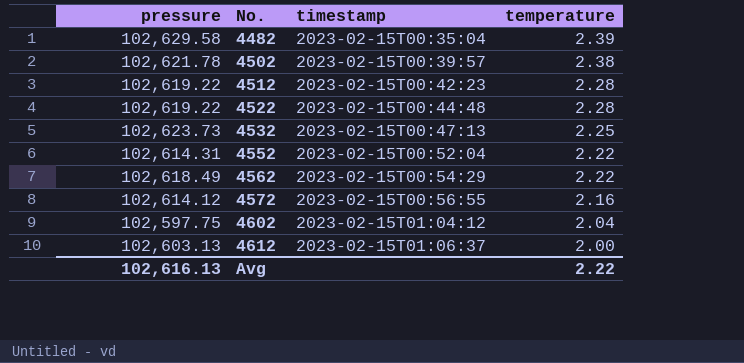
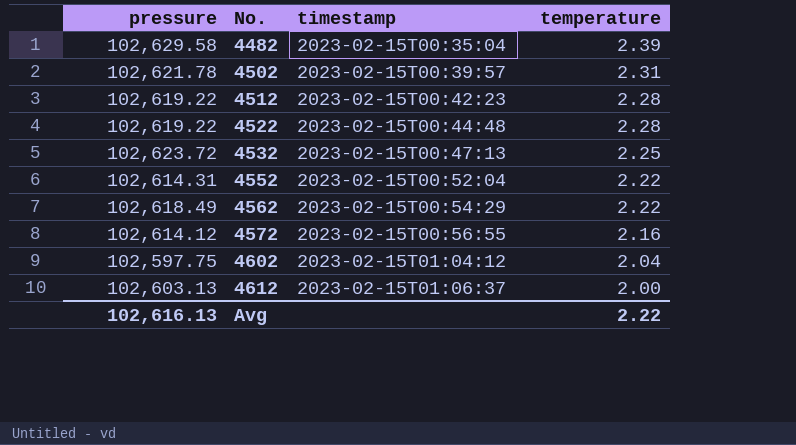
4502 | temperature: 2.38 -> 2.31
4532 | pressure: 102,623.73 -> 102,623.72

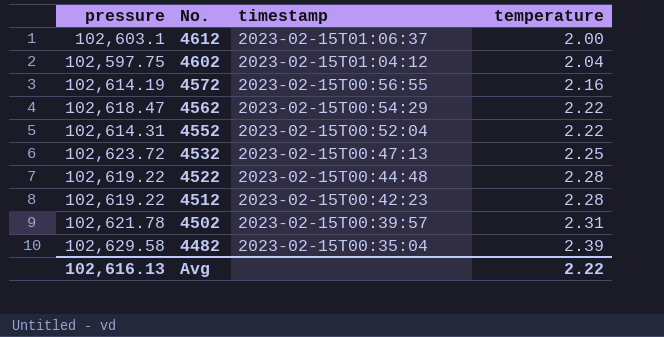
row order: No. ascending -> No. descending
4612 | pressure: 102,603.13 -> 102,603.1
4572 | pressure: 102,614.12 -> 102,614.19
4562 | pressure: 102,618.49 -> 102,618.47

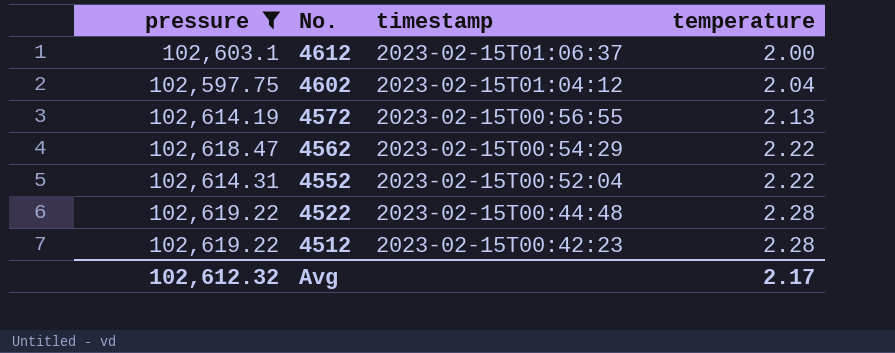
filter: none -> pressure <= 102,619.22
4572 | temperature: 2.16 -> 2.13
Avg | pressure: 102,616.13 -> 102,612.32
Avg | temperature: 2.22 -> 2.17

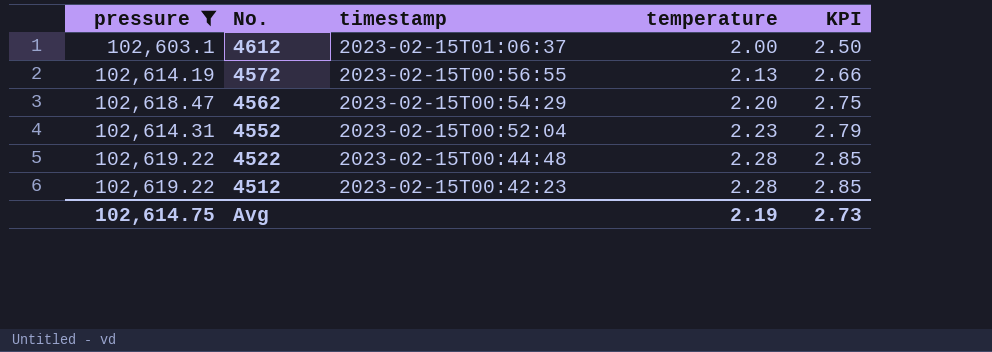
column KPI | formula: none -> [temperature] * 1.25
row 4602: 102,597.75 | 2023-02-15T01:04:12 | 2.04 -> none
4562 | temperature: 2.22 -> 2.20
4552 | temperature: 2.22 -> 2.23
Avg | pressure: 102,612.32 -> 102,614.75
Avg | temperature: 2.17 -> 2.19

